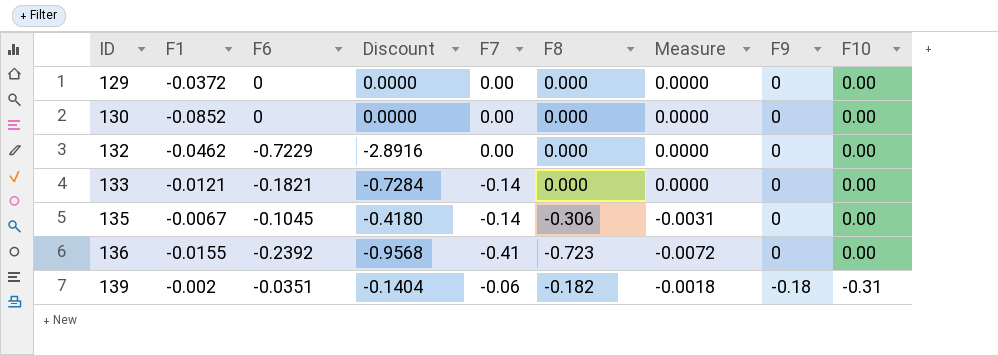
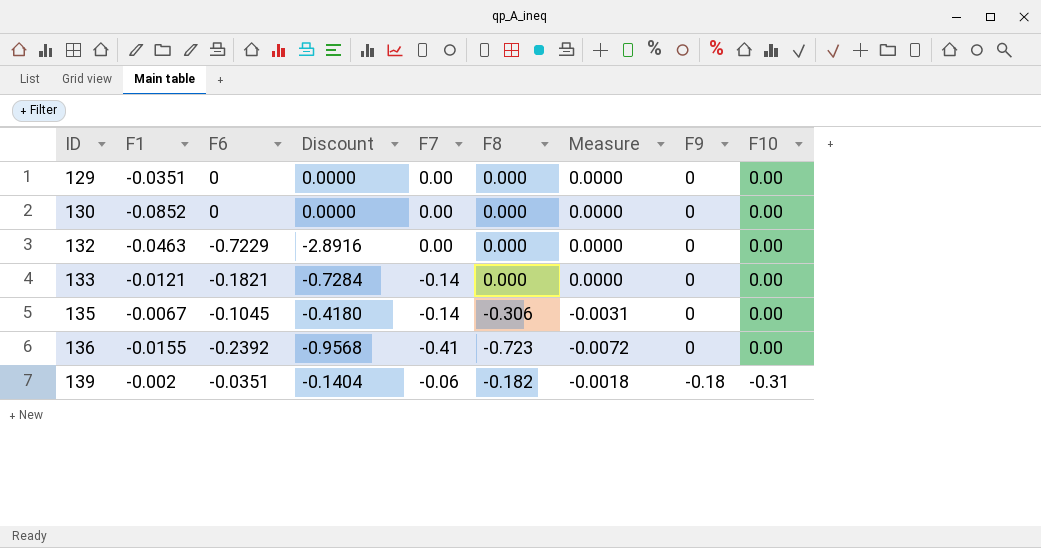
129 | F1: -0.0372 -> -0.0351
132 | F1: -0.0462 -> -0.0463

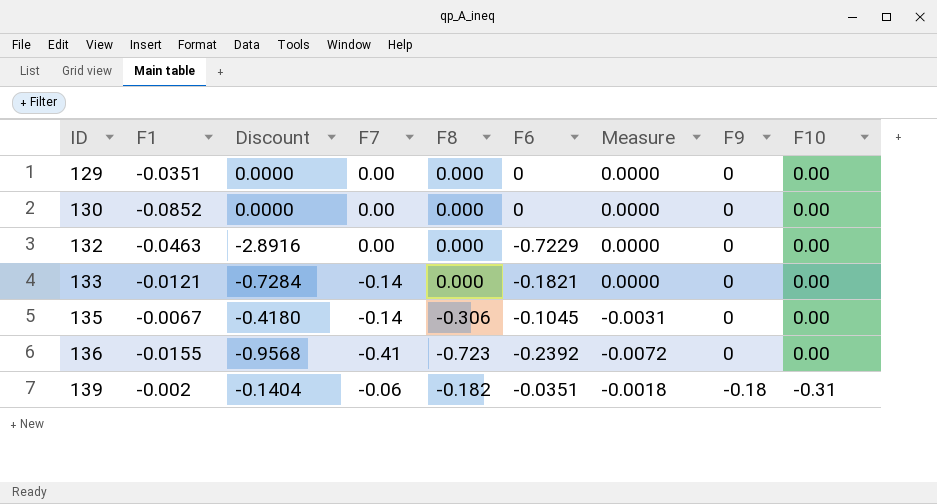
column F6 | position: 3 -> 6

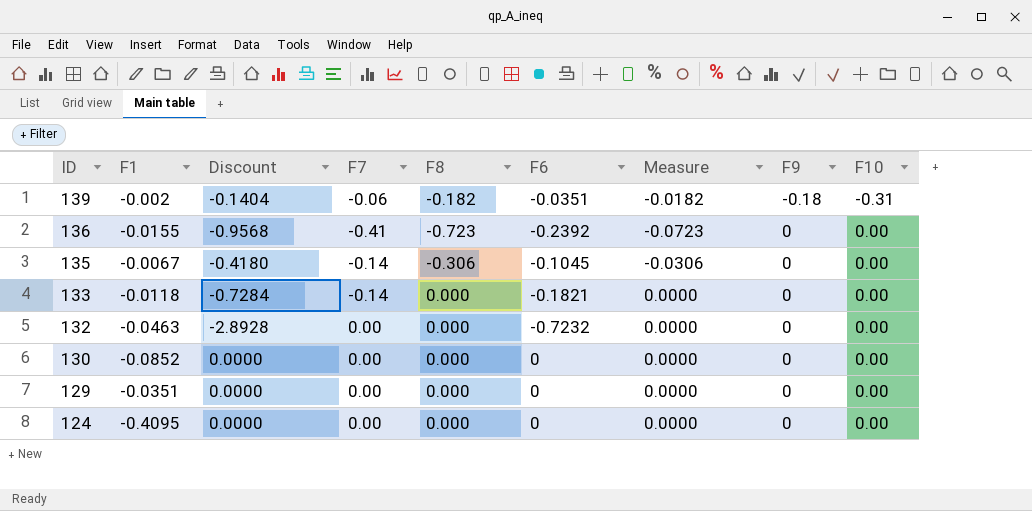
row order: ID ascending -> ID descending
column Measure | formula: [F8] * 0.01 -> [F8] * 0.1
133 | F1: -0.0121 -> -0.0118
132 | Discount: -2.8916 -> -2.8928
132 | F6: -0.7229 -> -0.7232
row 124: none -> -0.4095 | 0.0000 | 0.00 | 0.000 | 0 | 0.0000 | 0 | 0.00

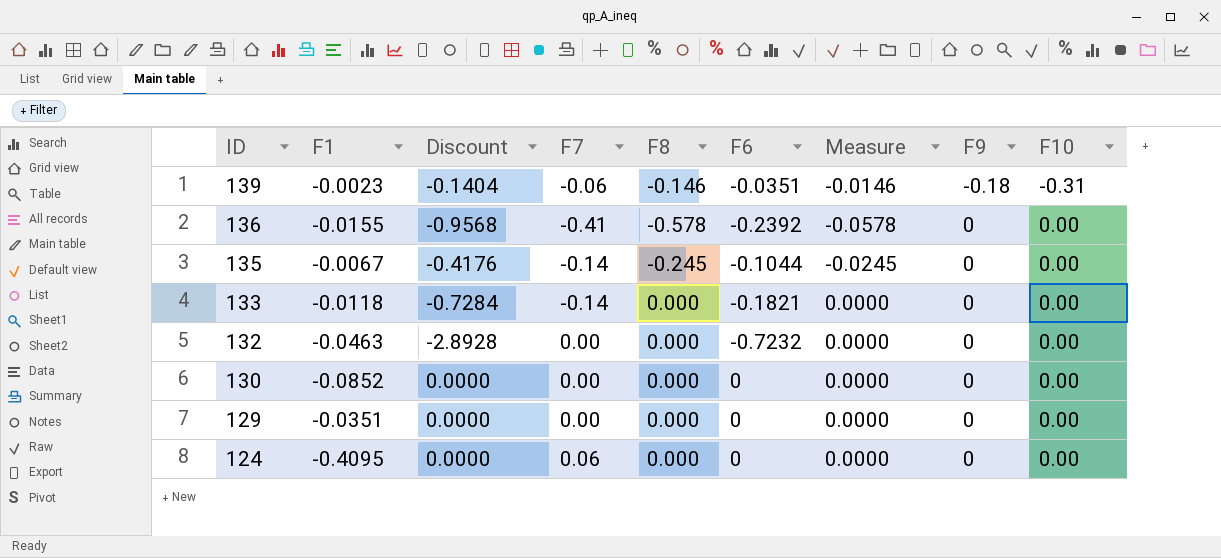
139 | F1: -0.002 -> -0.0023
139 | F8: -0.182 -> -0.146
139 | Measure: -0.0182 -> -0.0146
136 | F8: -0.723 -> -0.578
136 | Measure: -0.0723 -> -0.0578
135 | Discount: -0.4180 -> -0.4176
135 | F8: -0.306 -> -0.245
135 | F6: -0.1045 -> -0.1044
135 | Measure: -0.0306 -> -0.0245
124 | F7: 0.00 -> 0.06

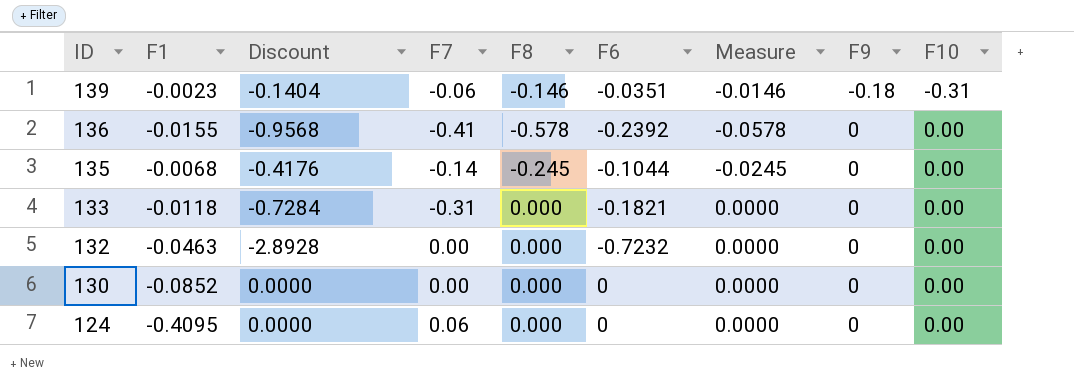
row 129: -0.0351 | 0.0000 | 0.00 | 0.000 | 0 | 0.0000 | 0 | 0.00 -> none
135 | F1: -0.0067 -> -0.0068
133 | F7: -0.14 -> -0.31

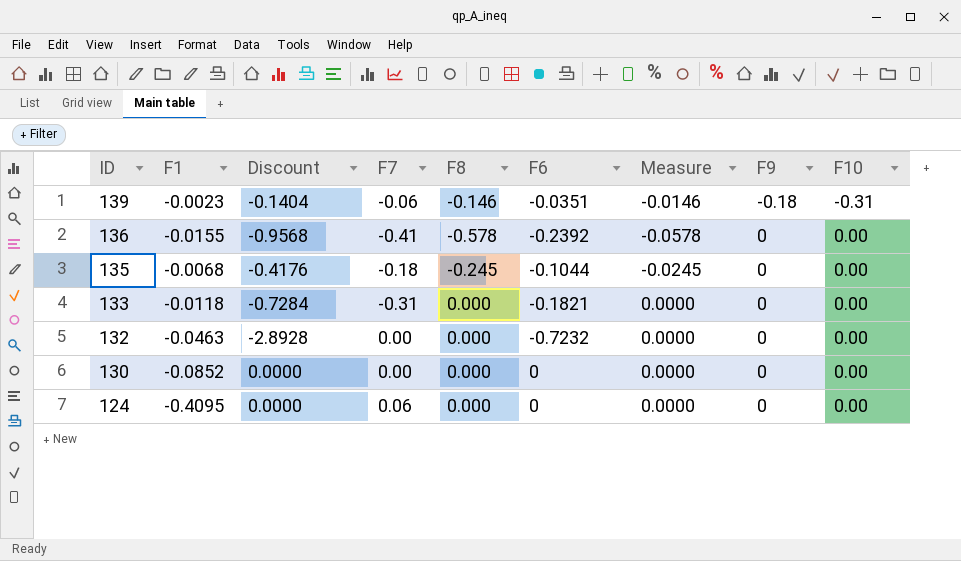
135 | F7: -0.14 -> -0.18

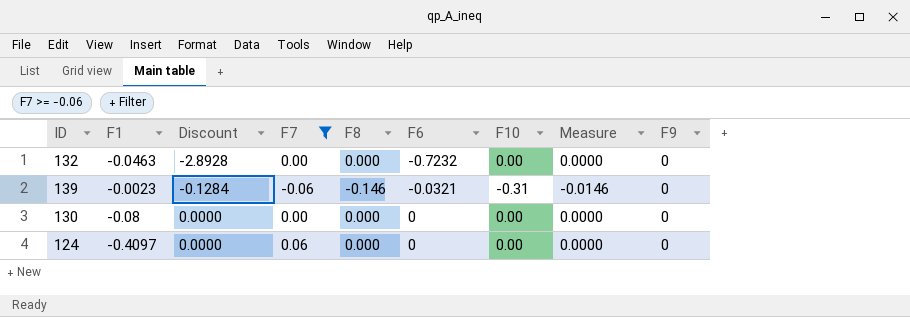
filter: none -> F7 >= -0.06
row order: ID descending -> Discount ascending
column F10 | position: 9 -> 7
139 | Discount: -0.1404 -> -0.1284
139 | F6: -0.0351 -> -0.0321
139 | F9: -0.18 -> 0
130 | F1: -0.0852 -> -0.08
124 | F1: -0.4095 -> -0.4097

